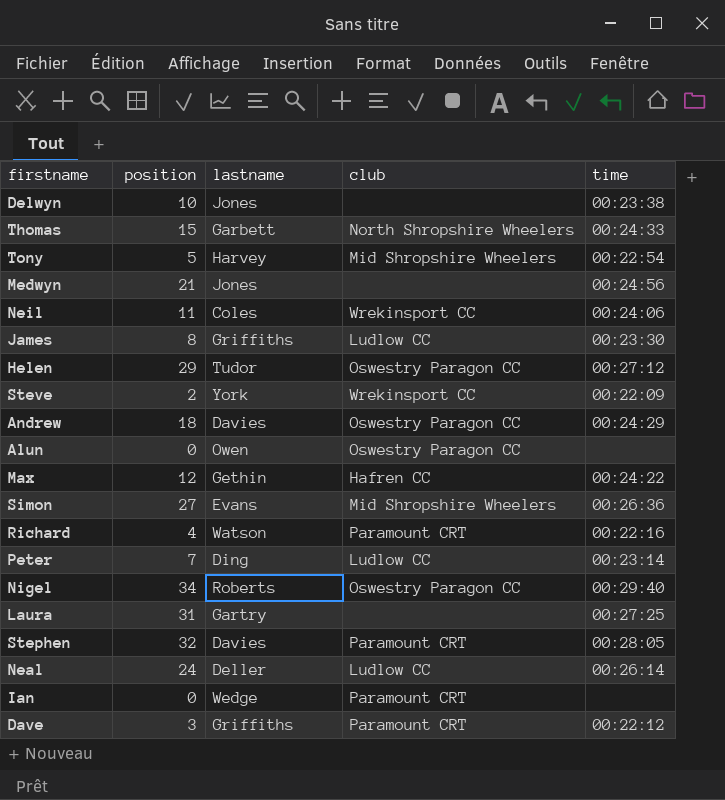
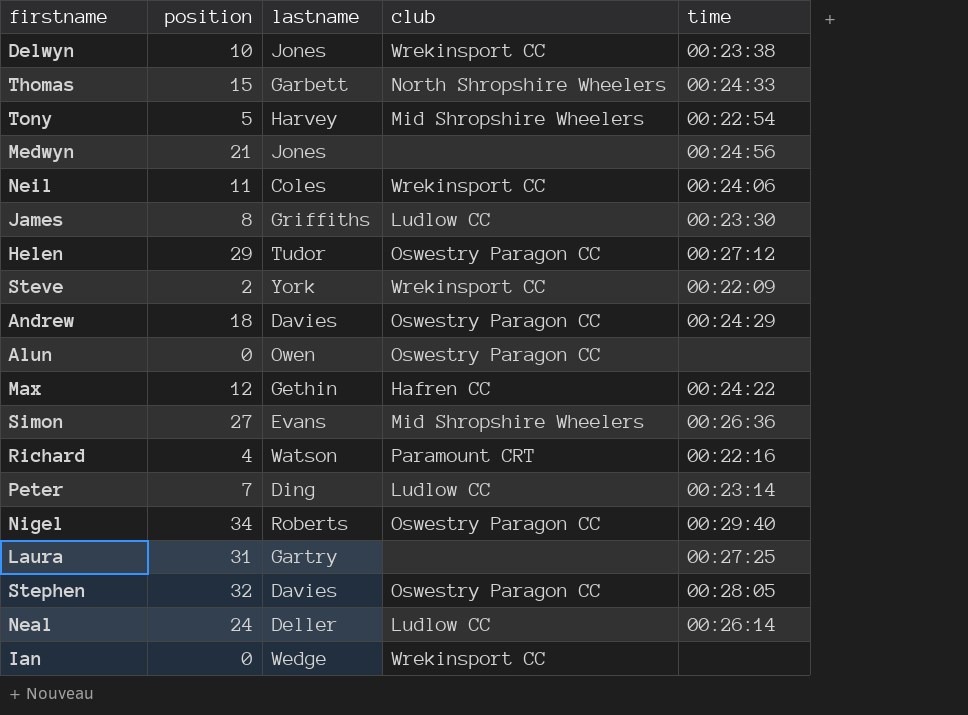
row Dave: 3 | Griffiths | Paramount CRT | 00:22:12 -> none
Delwyn | club: none -> Wrekinsport CC
Stephen | club: Paramount CRT -> Oswestry Paragon CC
Ian | club: Paramount CRT -> Wrekinsport CC

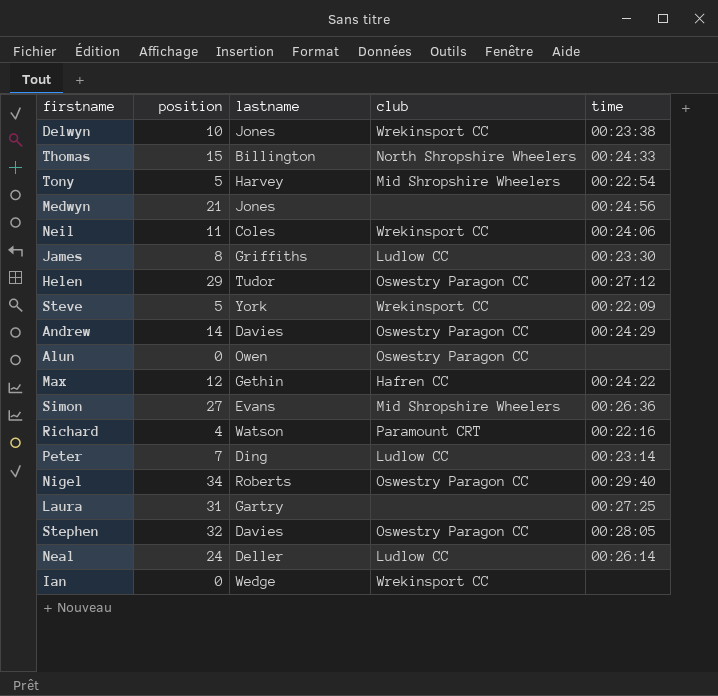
Thomas | lastname: Garbett -> Billington
Steve | position: 2 -> 5
Andrew | position: 18 -> 14

